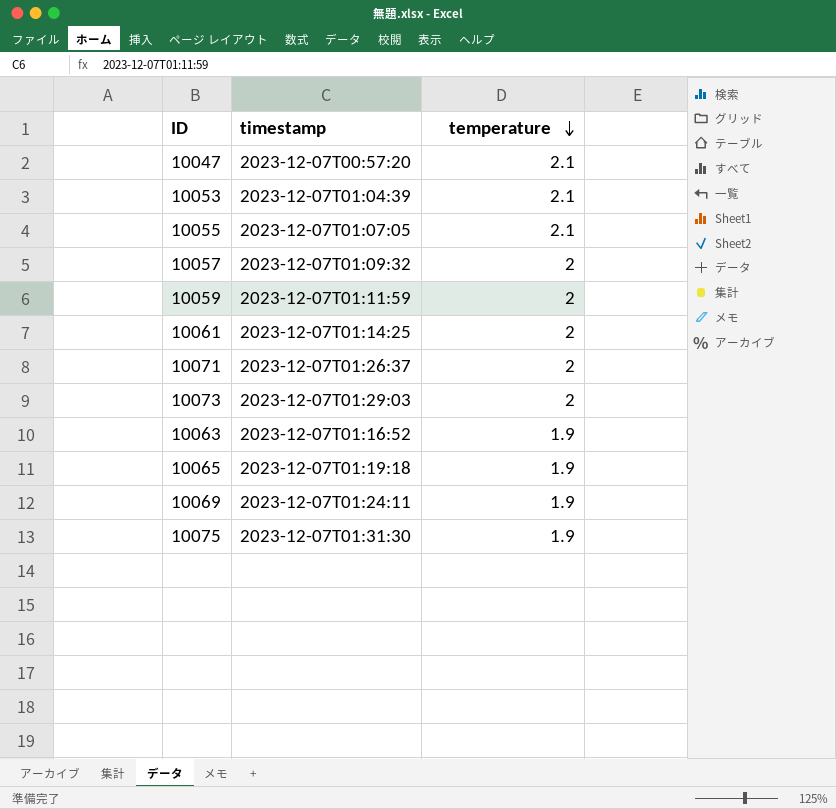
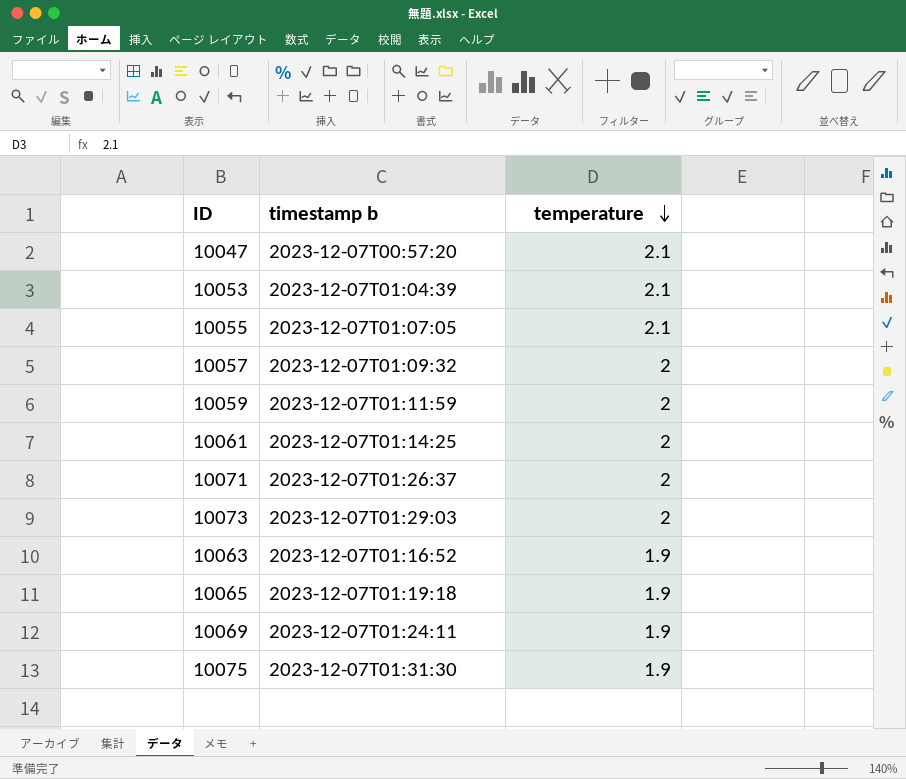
column name: timestamp -> timestamp b

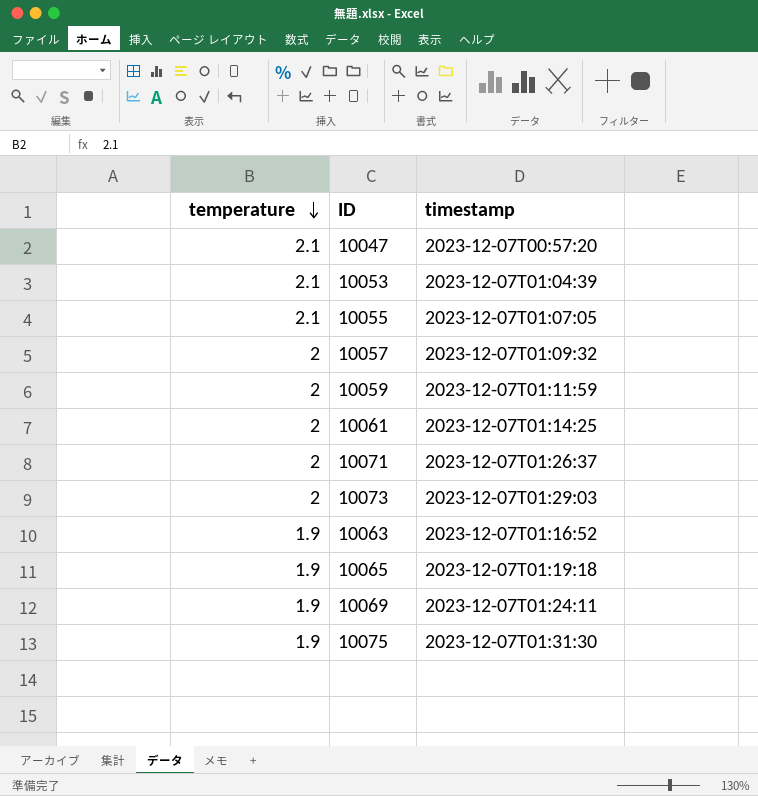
column temperature | position: 3 -> 1
column name: timestamp b -> timestamp

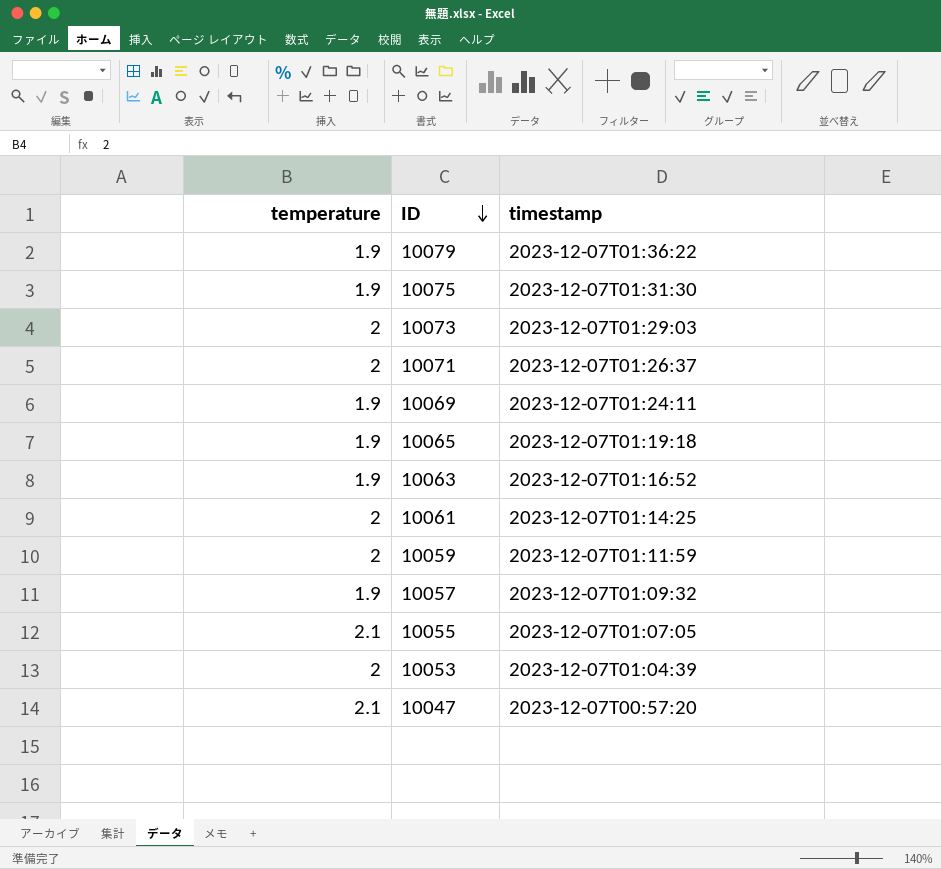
row order: temperature descending -> ID descending
row 10079: none -> 1.9 | 2023-12-07T01:36:22
10057 | temperature: 2 -> 1.9
10053 | temperature: 2.1 -> 2

